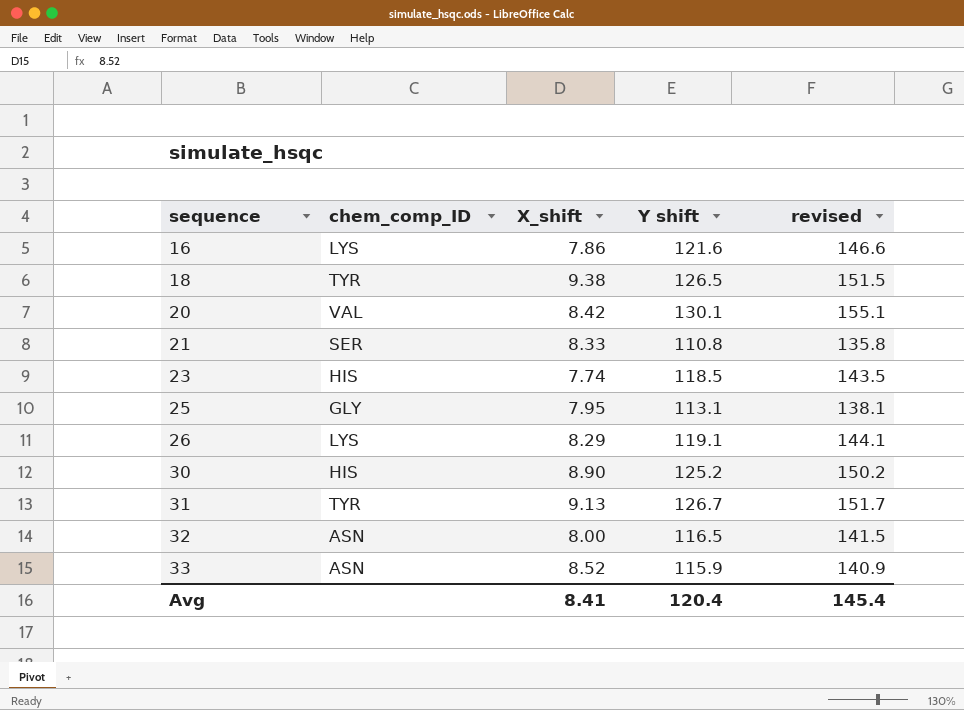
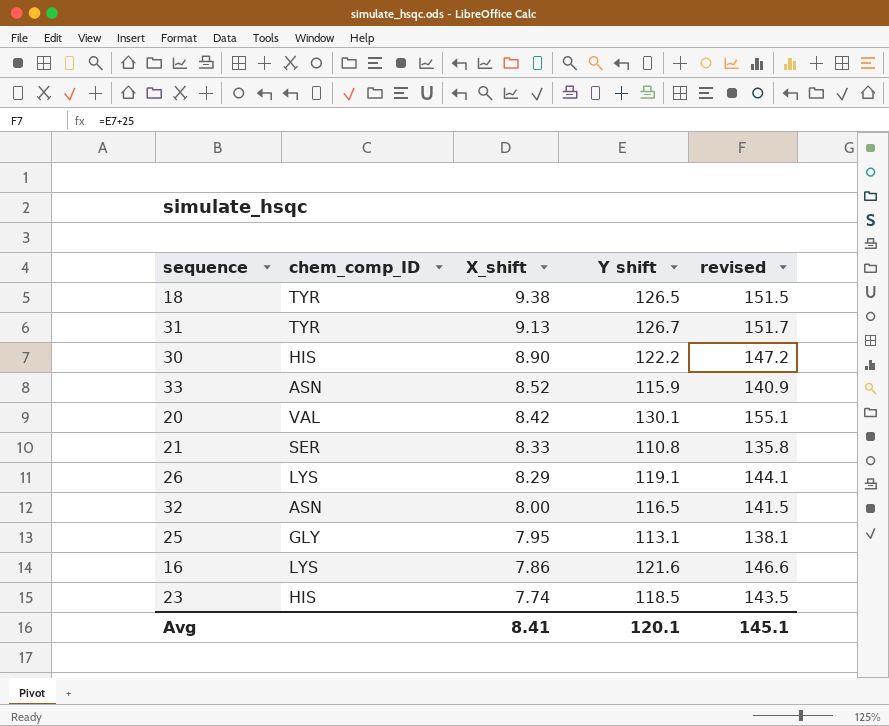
row order: sequence ascending -> X_shift descending
30 | Y shift: 125.2 -> 122.2
30 | revised: 150.2 -> 147.2
Avg | Y shift: 120.4 -> 120.1
Avg | revised: 145.4 -> 145.1

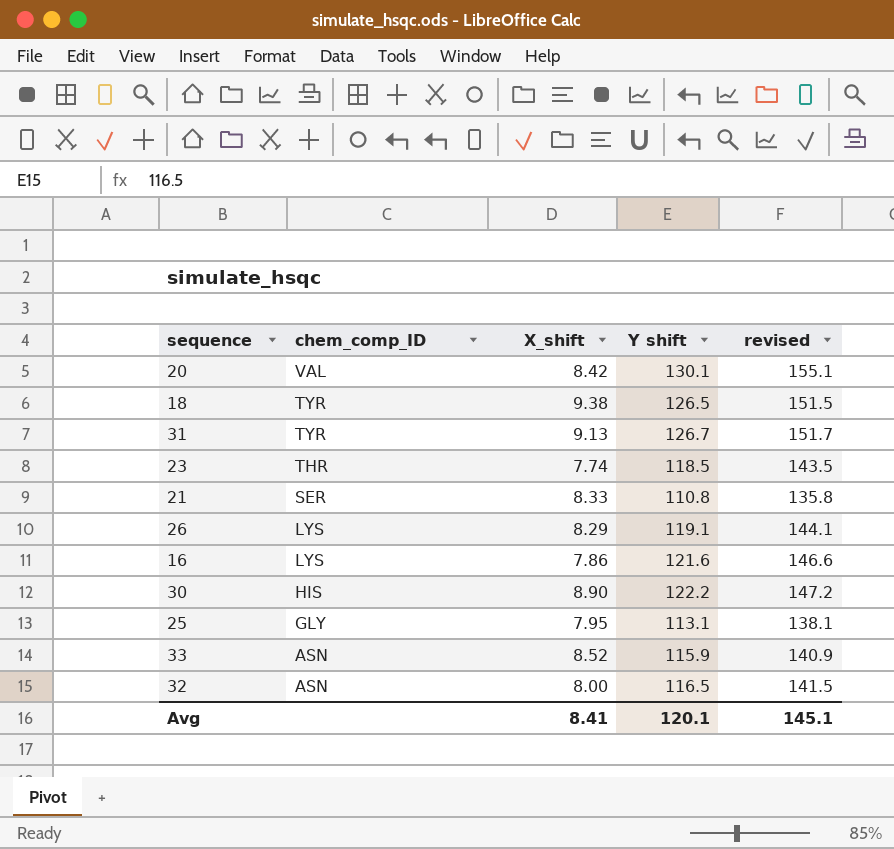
row order: X_shift descending -> chem_comp_ID descending
23 | chem_comp_ID: HIS -> THR

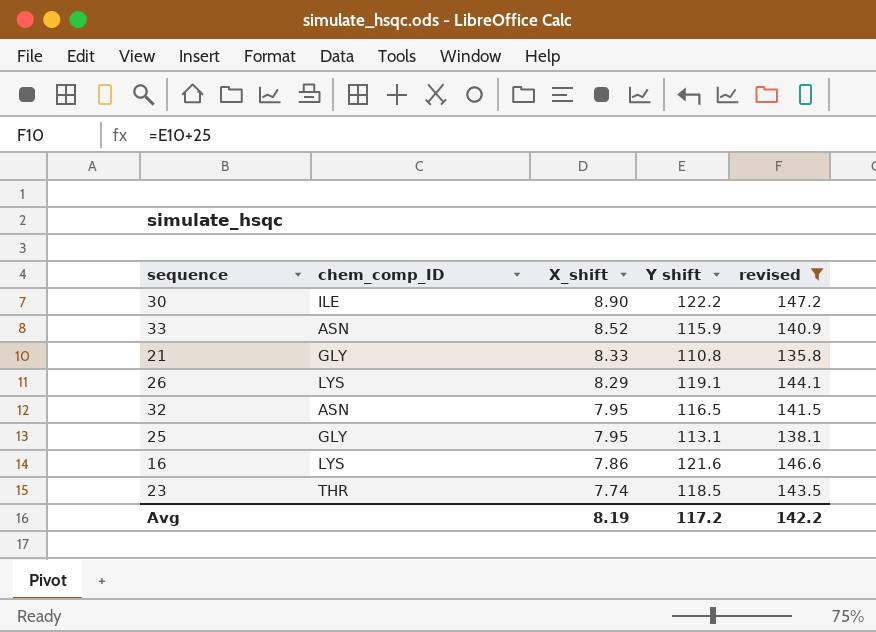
filter: none -> revised <= 147.2
row order: chem_comp_ID descending -> X_shift descending
30 | chem_comp_ID: HIS -> ILE
21 | chem_comp_ID: SER -> GLY
32 | X_shift: 8.00 -> 7.95
Avg | X_shift: 8.41 -> 8.19
Avg | Y shift: 120.1 -> 117.2
Avg | revised: 145.1 -> 142.2

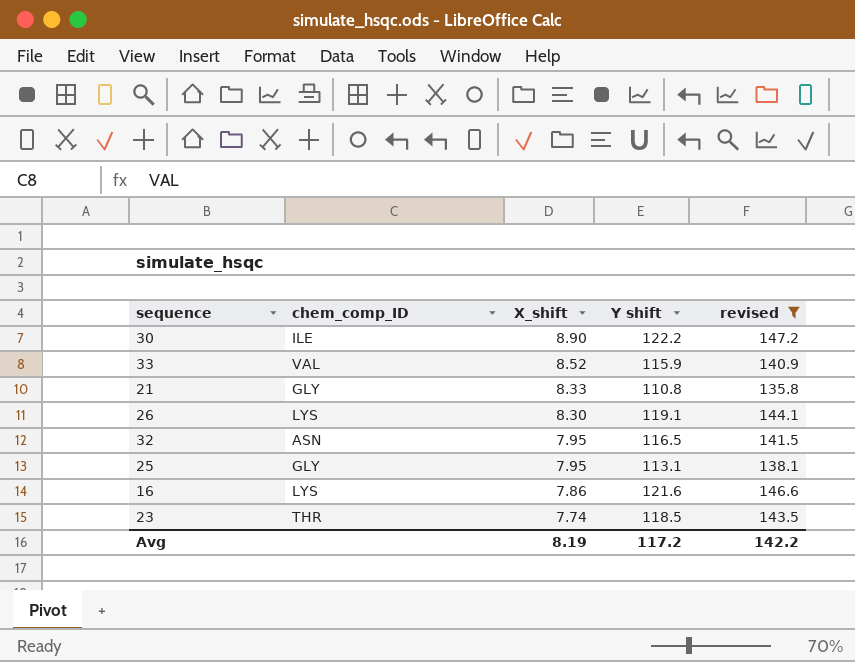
33 | chem_comp_ID: ASN -> VAL
26 | X_shift: 8.29 -> 8.30

